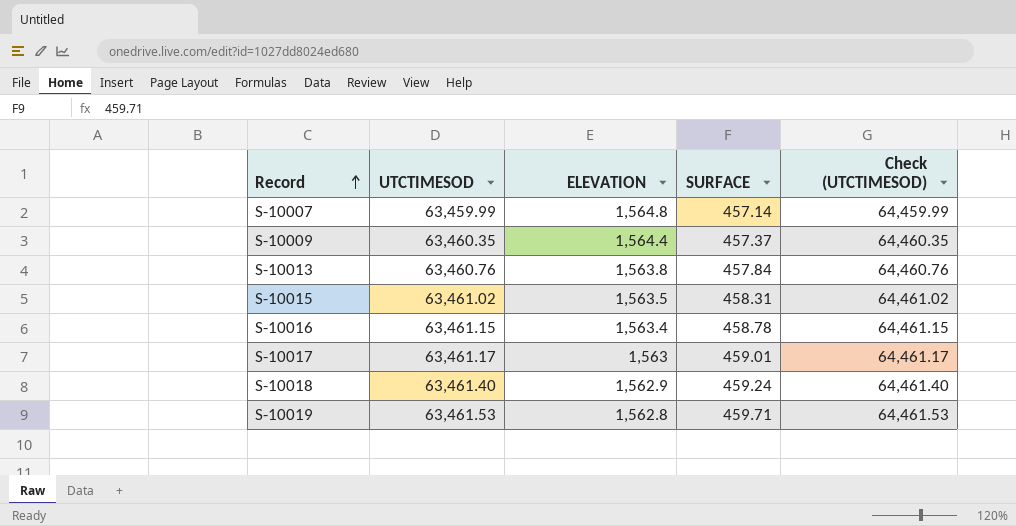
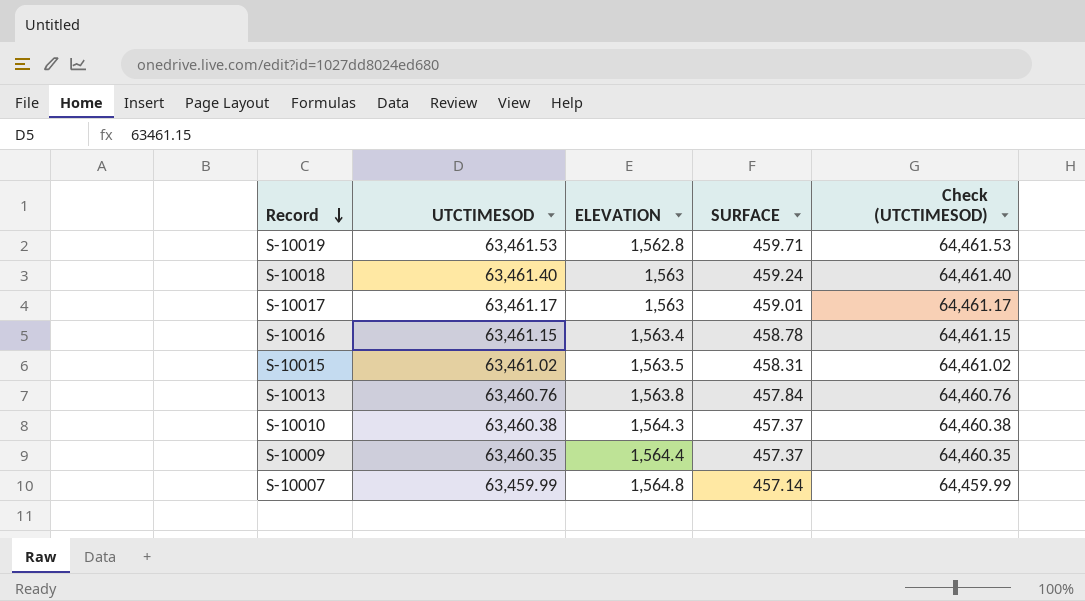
row order: Record ascending -> Record descending
S-10018 | ELEVATION: 1,562.9 -> 1,563
row S-10010: none -> 63,460.38 | 1,564.3 | 457.37 | 64,460.38

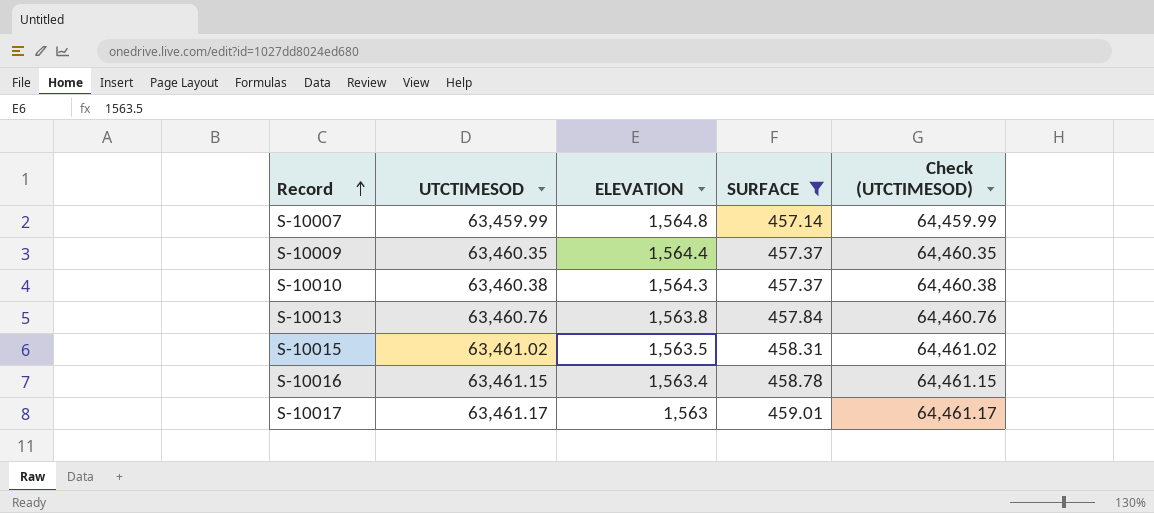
filter: none -> SURFACE <= 459.01
row order: Record descending -> Record ascending

